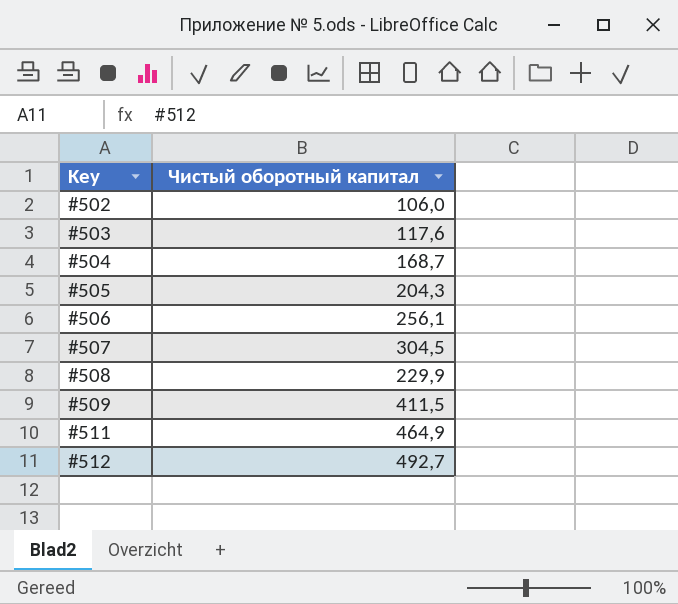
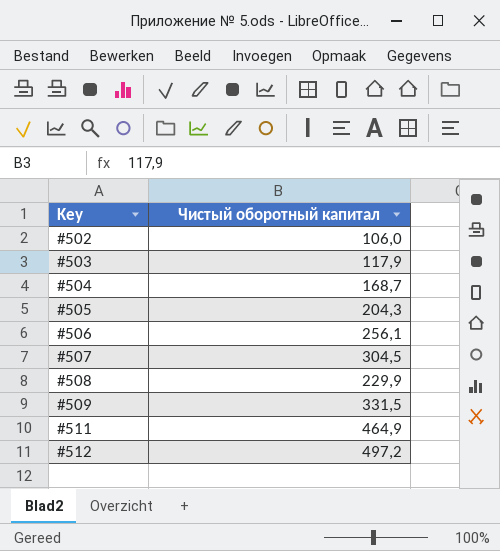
#503 | Чистый оборотный капитал: 117,6 -> 117,9
#509 | Чистый оборотный капитал: 411,5 -> 331,5
#512 | Чистый оборотный капитал: 492,7 -> 497,2

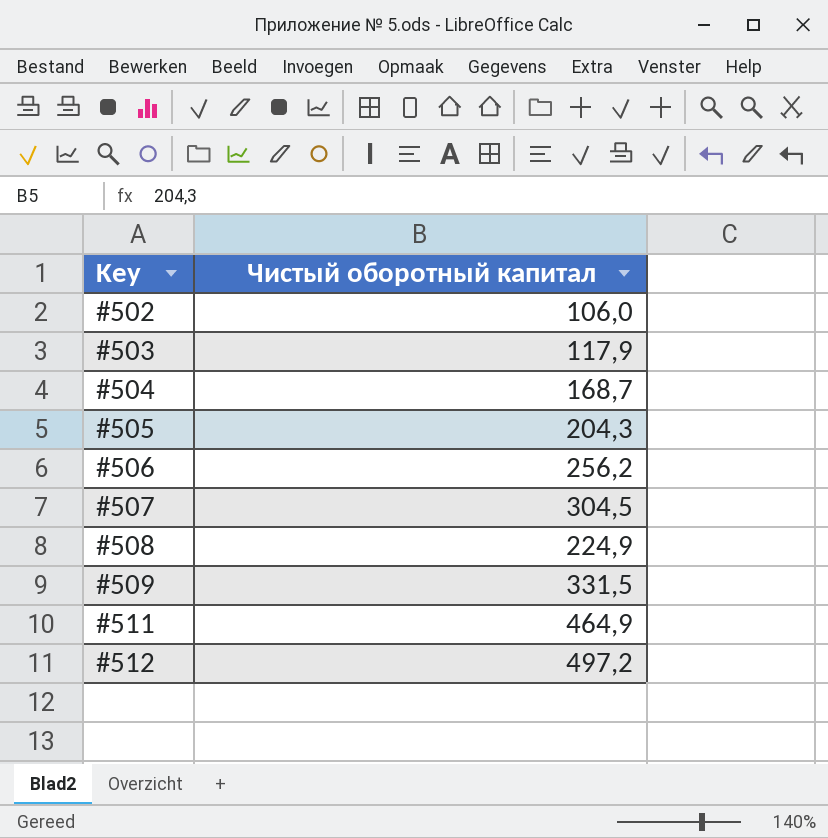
#506 | Чистый оборотный капитал: 256,1 -> 256,2
#508 | Чистый оборотный капитал: 229,9 -> 224,9

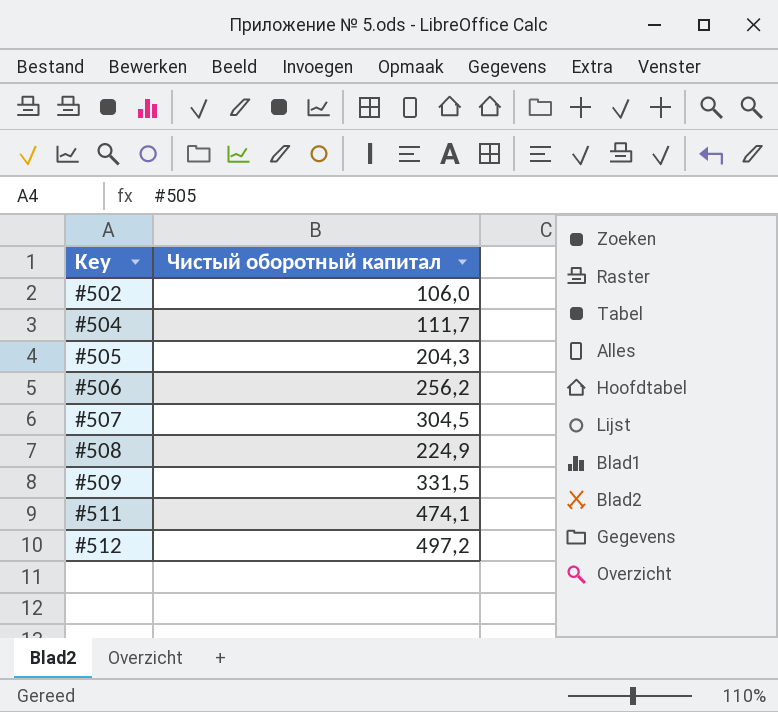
row #503: 117,9 -> none
#504 | Чистый оборотный капитал: 168,7 -> 111,7
#511 | Чистый оборотный капитал: 464,9 -> 474,1

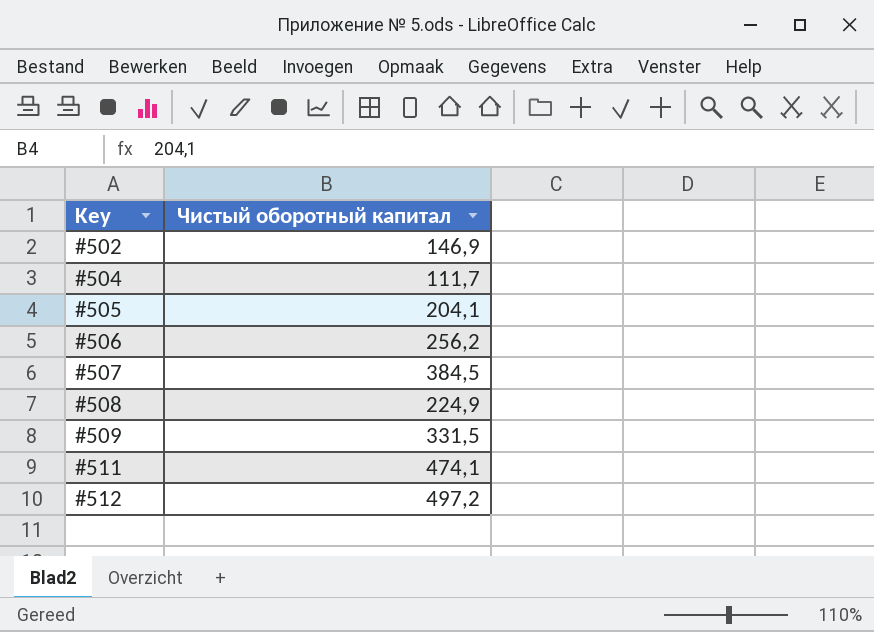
#502 | Чистый оборотный капитал: 106,0 -> 146,9
#505 | Чистый оборотный капитал: 204,3 -> 204,1
#507 | Чистый оборотный капитал: 304,5 -> 384,5

